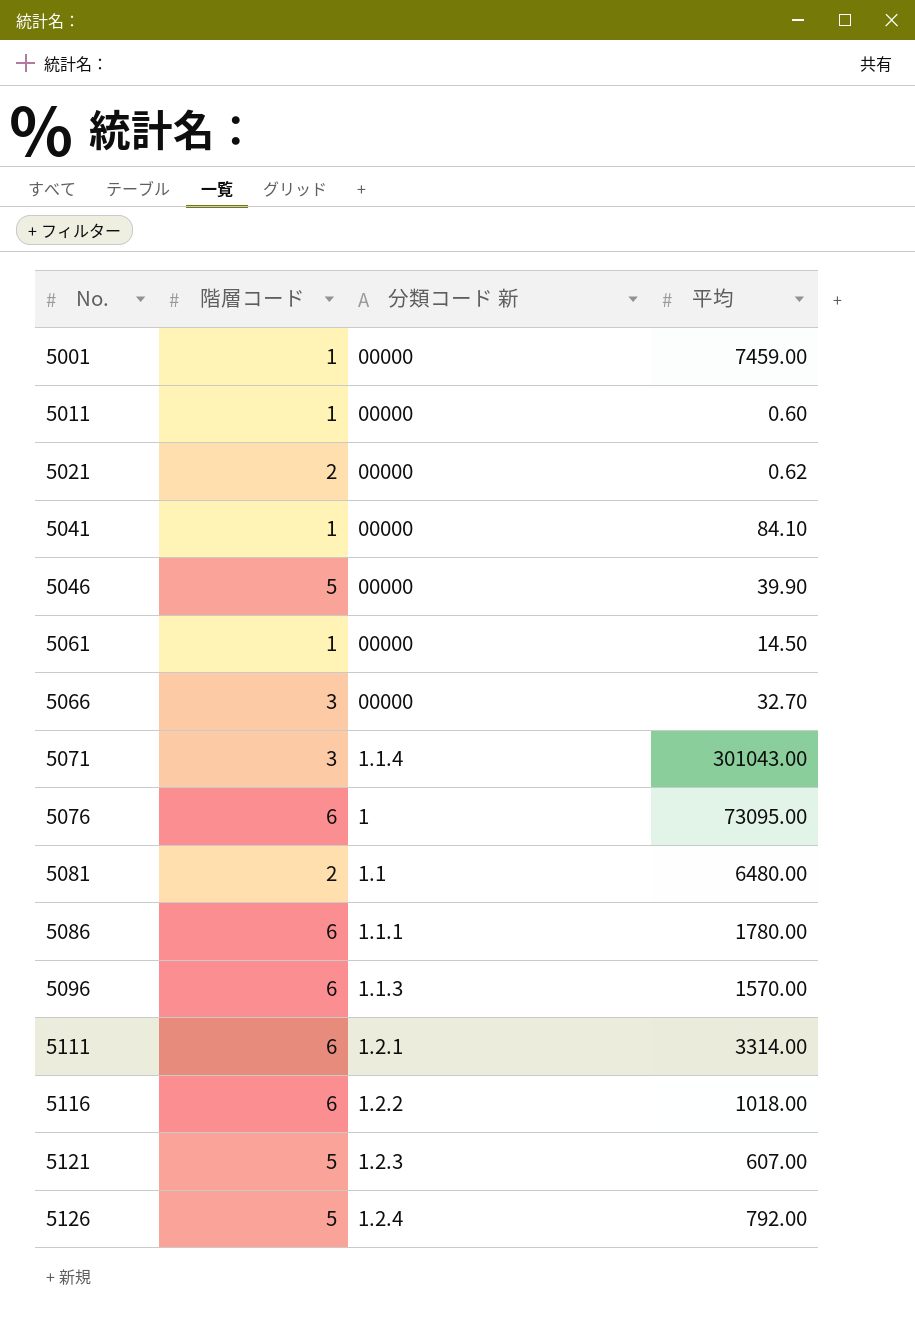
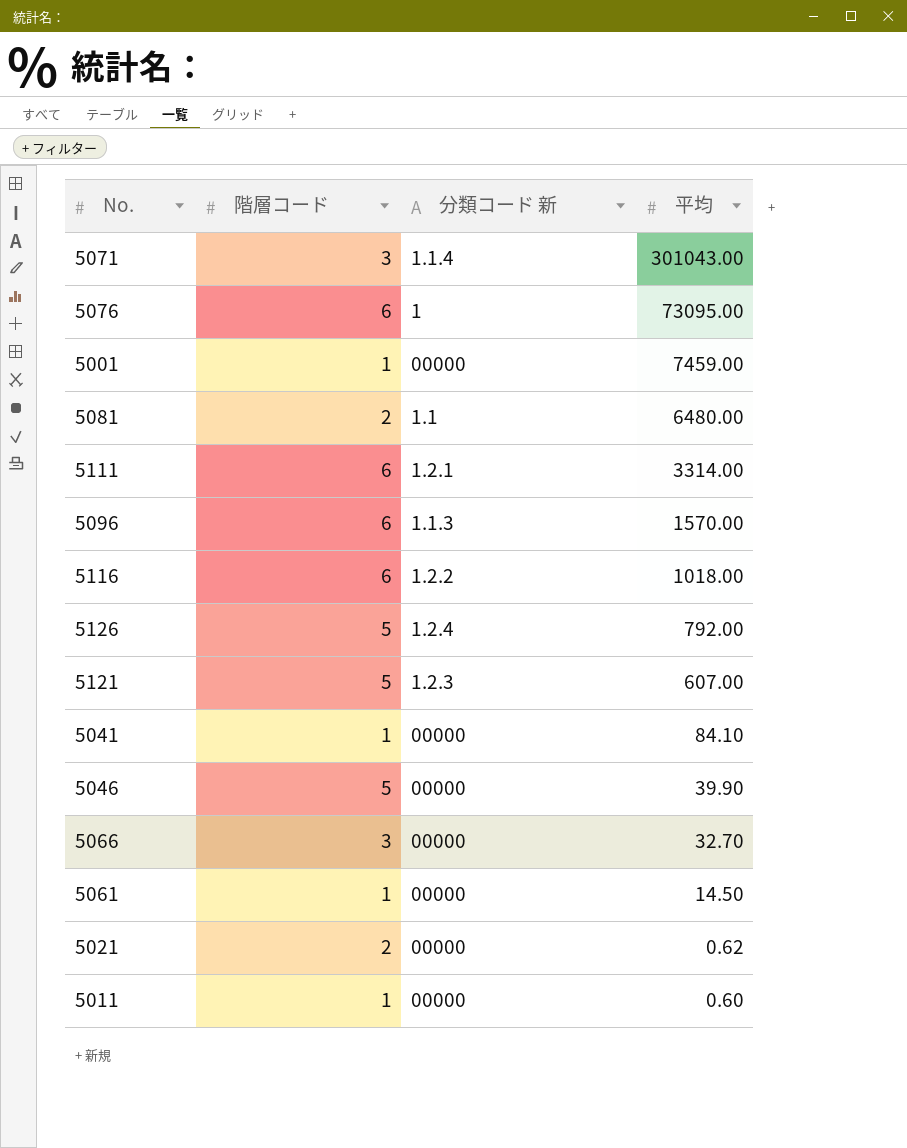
row order: No. ascending -> 平均 descending
row 5086: 6 | 1.1.1 | 1780.00 -> none

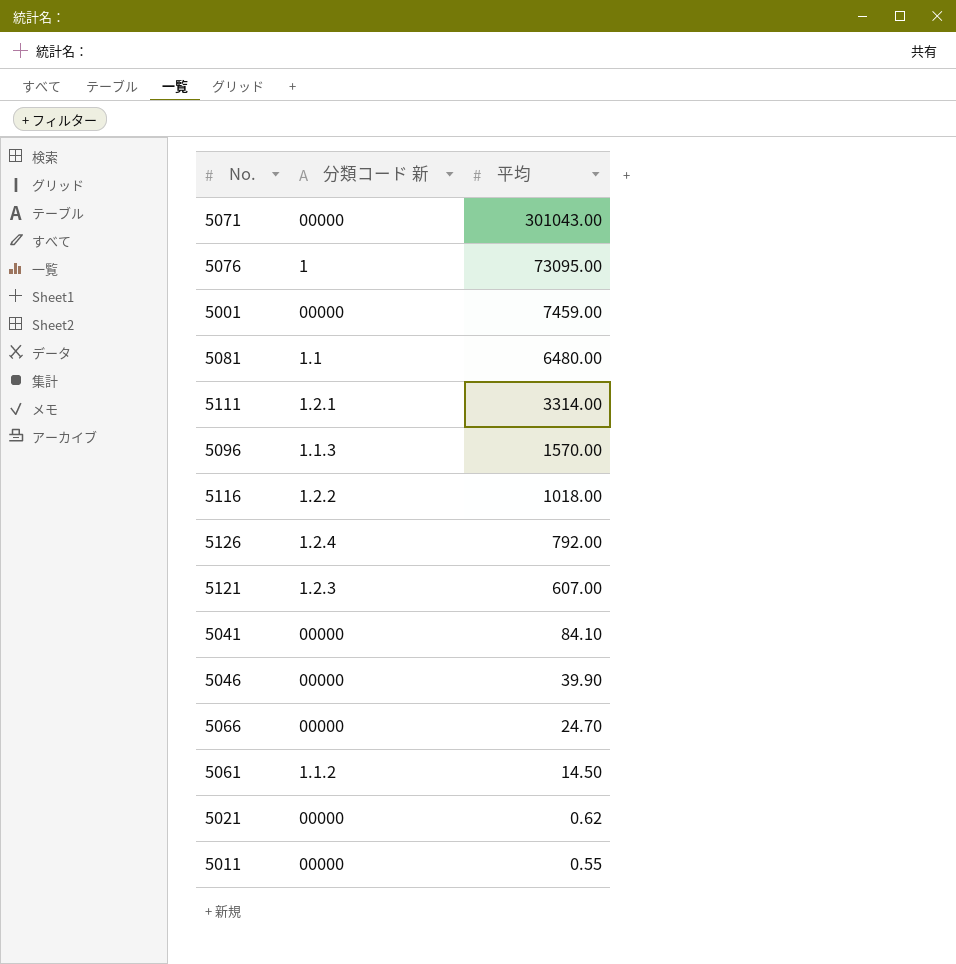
column 階層コード | position: 2 -> none
5071 | 分類コード 新: 1.1.4 -> 00000
5066 | 平均: 32.70 -> 24.70
5061 | 分類コード 新: 00000 -> 1.1.2
5011 | 平均: 0.60 -> 0.55

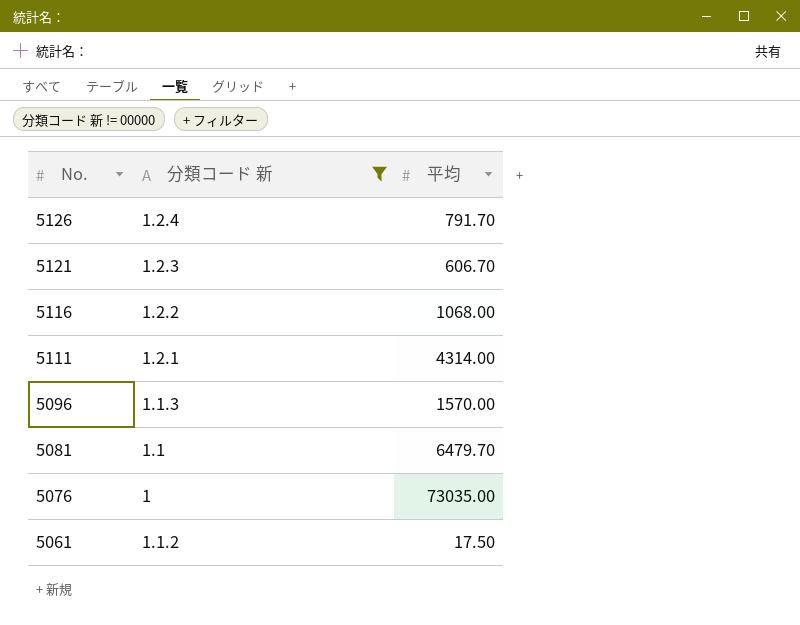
filter: none -> 分類コード 新 != 00000
row order: 平均 descending -> No. descending
5126 | 平均: 792.00 -> 791.70
5121 | 平均: 607.00 -> 606.70
5116 | 平均: 1018.00 -> 1068.00
5111 | 平均: 3314.00 -> 4314.00
5081 | 平均: 6480.00 -> 6479.70
5076 | 平均: 73095.00 -> 73035.00
5061 | 平均: 14.50 -> 17.50

